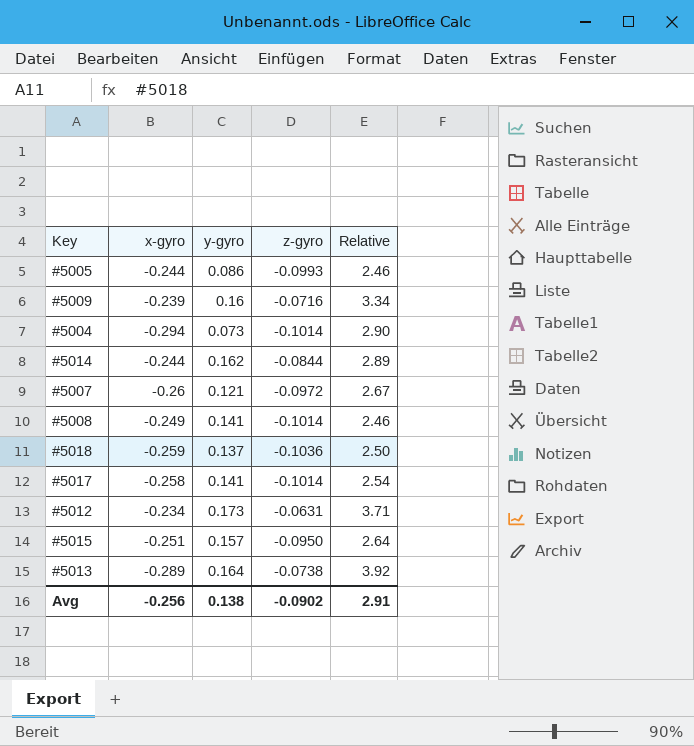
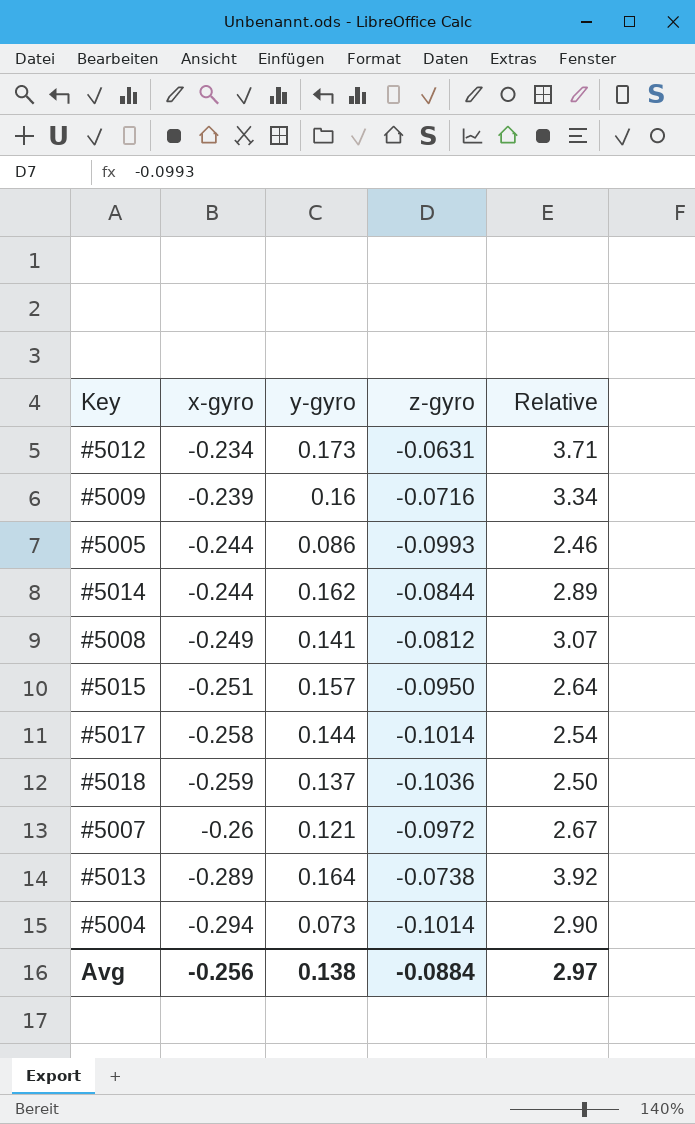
row order: none -> x-gyro descending
#5008 | z-gyro: -0.1014 -> -0.0812
#5008 | Relative: 2.46 -> 3.07
#5017 | y-gyro: 0.141 -> 0.144
Avg | z-gyro: -0.0902 -> -0.0884
Avg | Relative: 2.91 -> 2.97

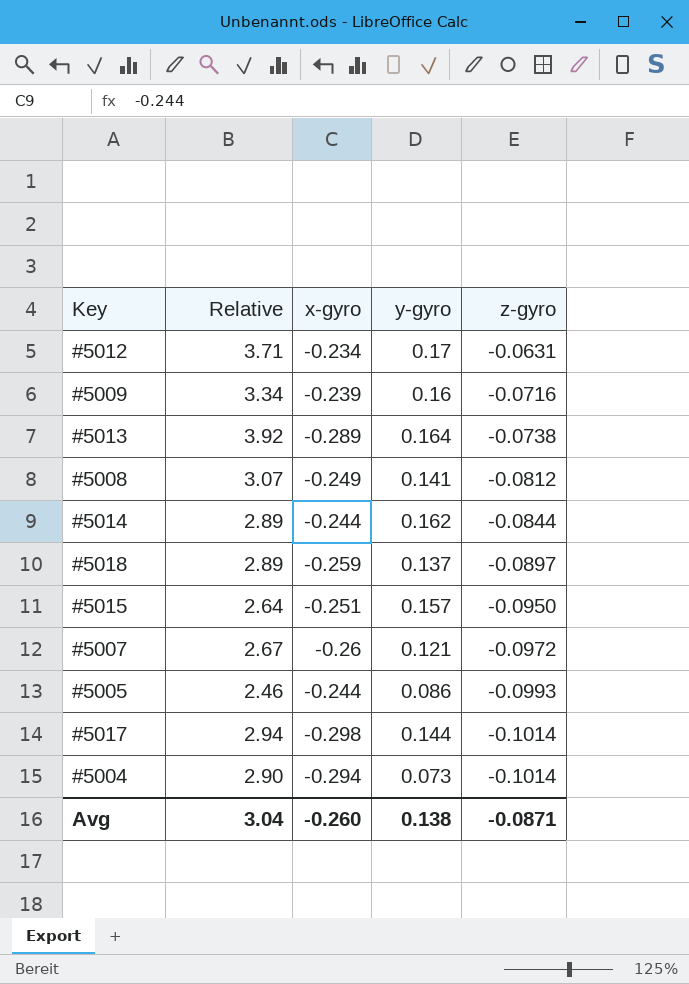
row order: x-gyro descending -> z-gyro descending
column Relative | position: 5 -> 2
#5012 | y-gyro: 0.173 -> 0.17
#5018 | Relative: 2.50 -> 2.89
#5018 | z-gyro: -0.1036 -> -0.0897
#5017 | Relative: 2.54 -> 2.94
#5017 | x-gyro: -0.258 -> -0.298
Avg | Relative: 2.97 -> 3.04
Avg | x-gyro: -0.256 -> -0.260
Avg | z-gyro: -0.0884 -> -0.0871

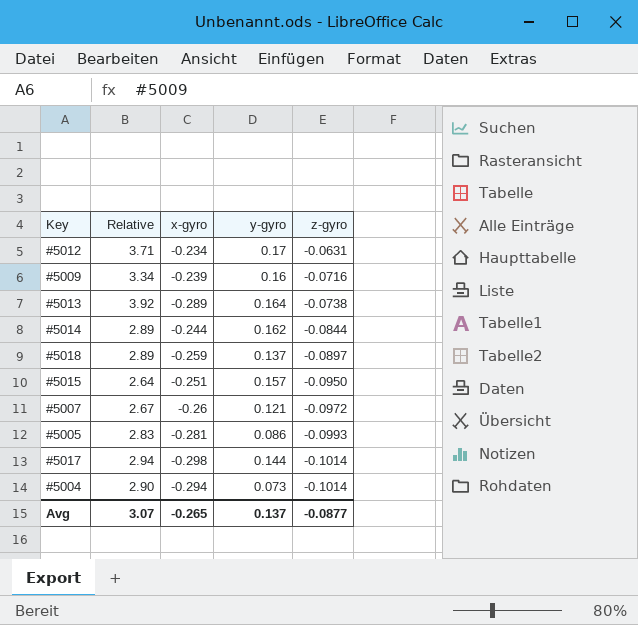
row #5008: 3.07 | -0.249 | 0.141 | -0.0812 -> none
#5005 | Relative: 2.46 -> 2.83
#5005 | x-gyro: -0.244 -> -0.281
Avg | Relative: 3.04 -> 3.07
Avg | x-gyro: -0.260 -> -0.265
Avg | y-gyro: 0.138 -> 0.137
Avg | z-gyro: -0.0871 -> -0.0877

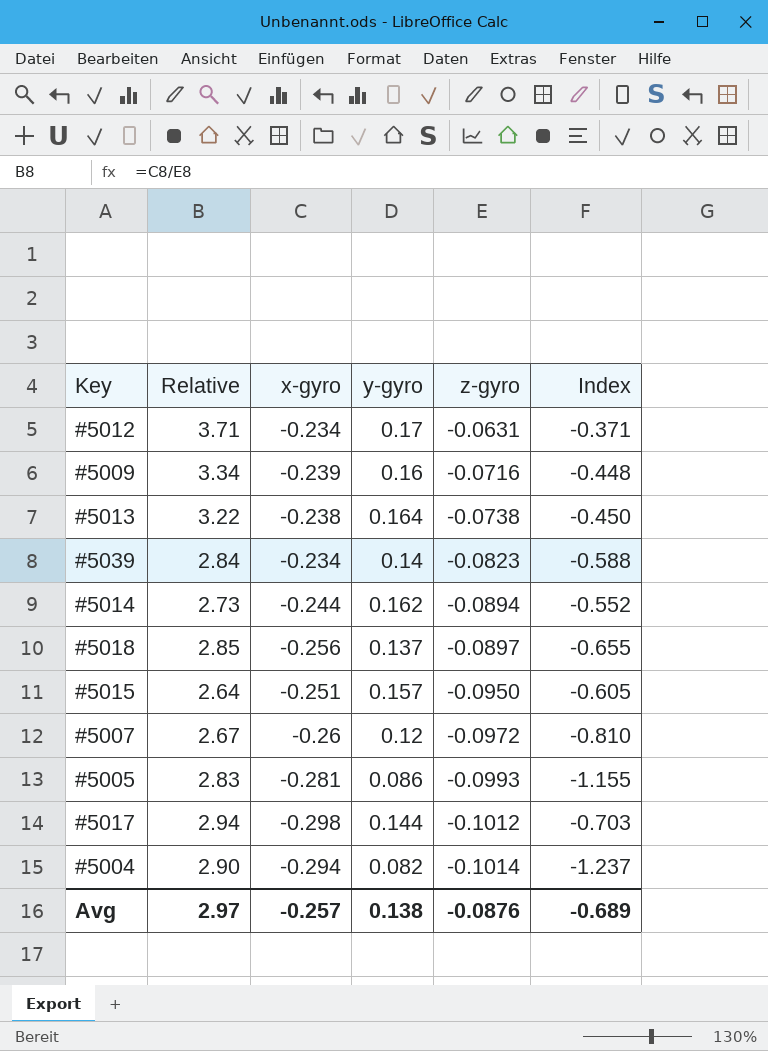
column Index | formula: none -> [z-gyro] / [y-gyro]
#5013 | Relative: 3.92 -> 3.22
#5013 | x-gyro: -0.289 -> -0.238
row #5039: none -> 2.84 | -0.234 | 0.14 | -0.0823 | -0.588
#5014 | Relative: 2.89 -> 2.73
#5014 | z-gyro: -0.0844 -> -0.0894
#5018 | Relative: 2.89 -> 2.85
#5018 | x-gyro: -0.259 -> -0.256
#5007 | y-gyro: 0.121 -> 0.12
#5017 | z-gyro: -0.1014 -> -0.1012
#5004 | y-gyro: 0.073 -> 0.082
Avg | Relative: 3.07 -> 2.97
Avg | x-gyro: -0.265 -> -0.257
Avg | y-gyro: 0.137 -> 0.138
Avg | z-gyro: -0.0877 -> -0.0876

